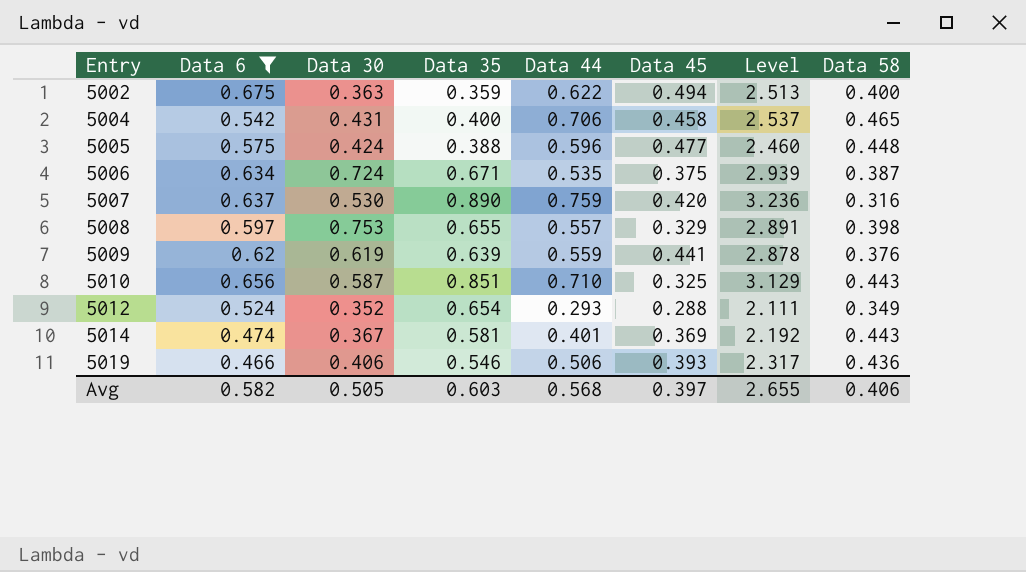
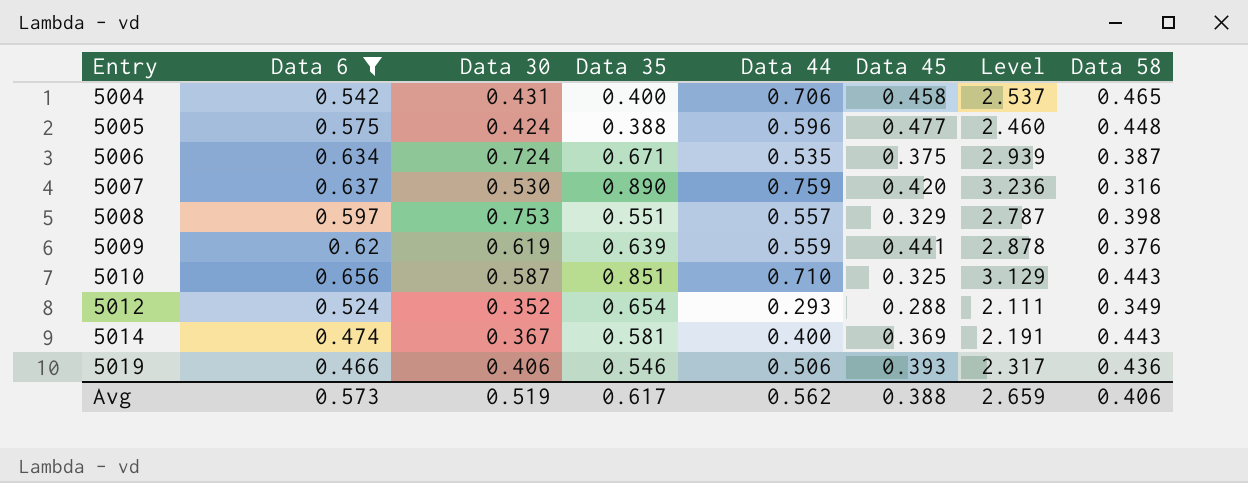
row 5002: 0.675 | 0.363 | 0.359 | 0.622 | 0.494 | 2.513 | 0.400 -> none
5008 | Data 35: 0.655 -> 0.551
5008 | Level: 2.891 -> 2.787
5014 | Data 44: 0.401 -> 0.400
5014 | Level: 2.192 -> 2.191
Avg | Data 6: 0.582 -> 0.573
Avg | Data 30: 0.505 -> 0.519
Avg | Data 35: 0.603 -> 0.617
Avg | Data 44: 0.568 -> 0.562
Avg | Data 45: 0.397 -> 0.388
Avg | Level: 2.655 -> 2.659

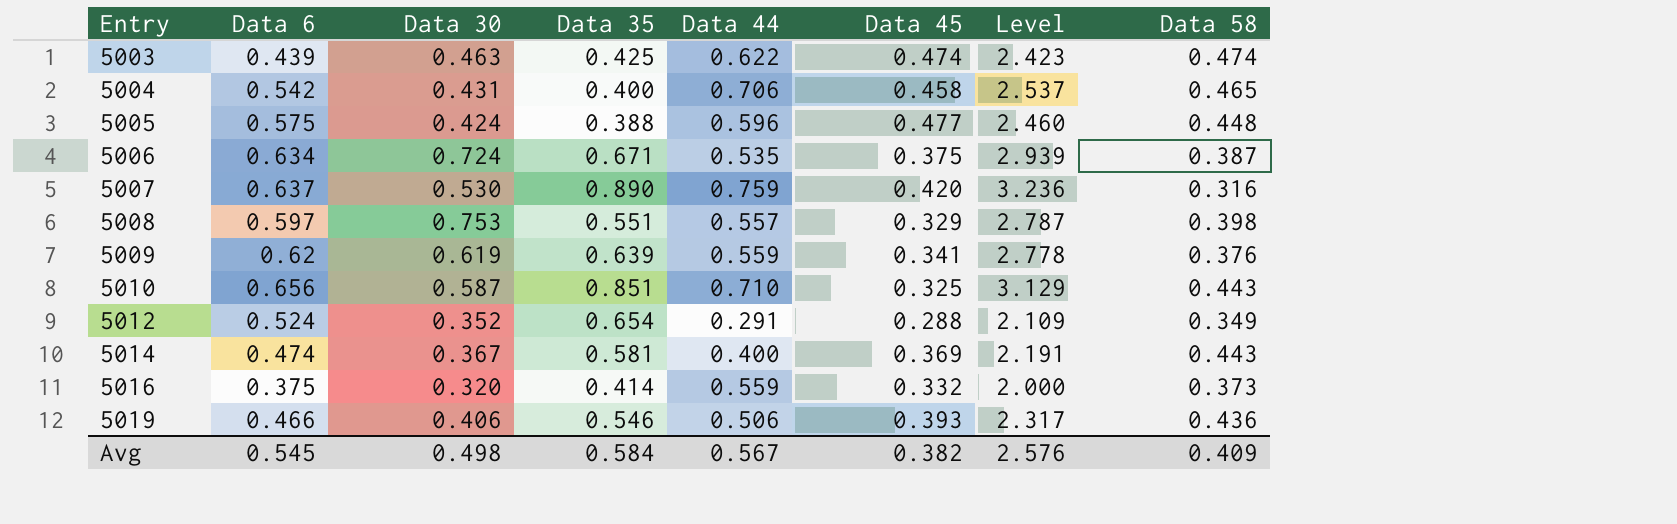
filter: Data 6 >= 0.466 -> none
5009 | Data 45: 0.441 -> 0.341
5009 | Level: 2.878 -> 2.778
5012 | Data 44: 0.293 -> 0.291
5012 | Level: 2.111 -> 2.109
Avg | Data 6: 0.573 -> 0.545
Avg | Data 30: 0.519 -> 0.498
Avg | Data 35: 0.617 -> 0.584
Avg | Data 44: 0.562 -> 0.567
Avg | Data 45: 0.388 -> 0.382
Avg | Level: 2.659 -> 2.576
Avg | Data 58: 0.406 -> 0.409

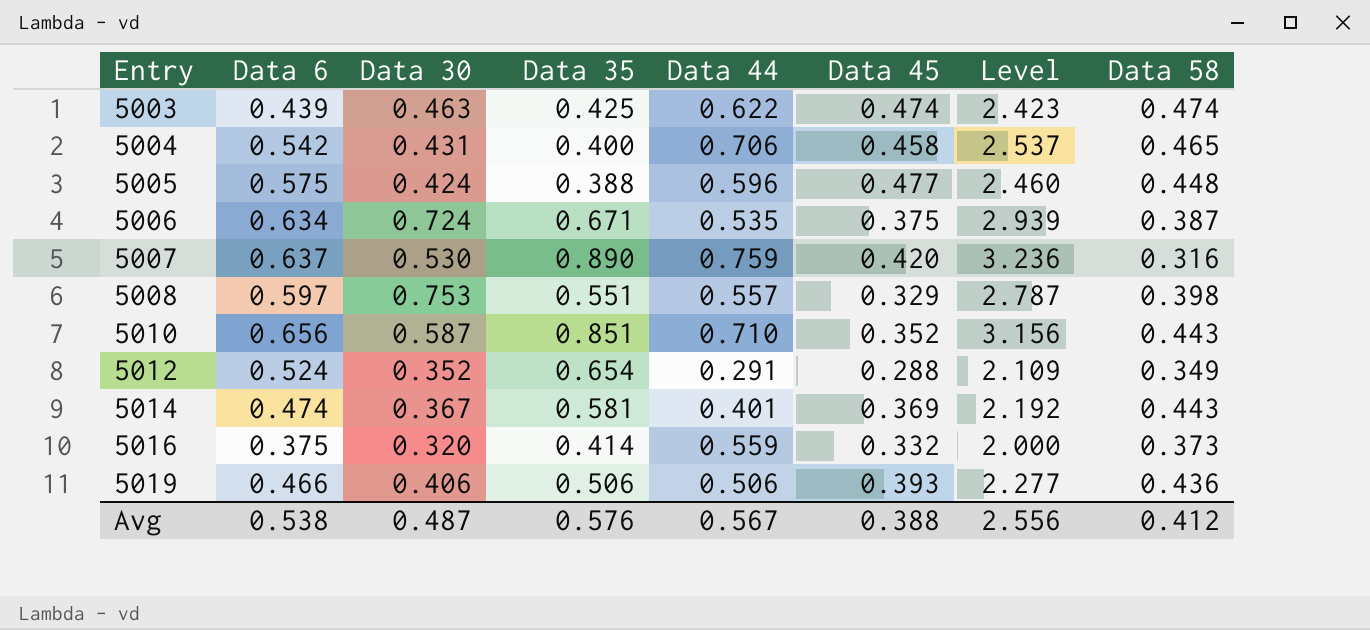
row 5009: 0.62 | 0.619 | 0.639 | 0.559 | 0.341 | 2.778 | 0.376 -> none
5010 | Data 45: 0.325 -> 0.352
5010 | Level: 3.129 -> 3.156
5014 | Data 44: 0.400 -> 0.401
5014 | Level: 2.191 -> 2.192
5019 | Data 35: 0.546 -> 0.506
5019 | Level: 2.317 -> 2.277
Avg | Data 6: 0.545 -> 0.538
Avg | Data 30: 0.498 -> 0.487
Avg | Data 35: 0.584 -> 0.576
Avg | Data 45: 0.382 -> 0.388
Avg | Level: 2.576 -> 2.556
Avg | Data 58: 0.409 -> 0.412

